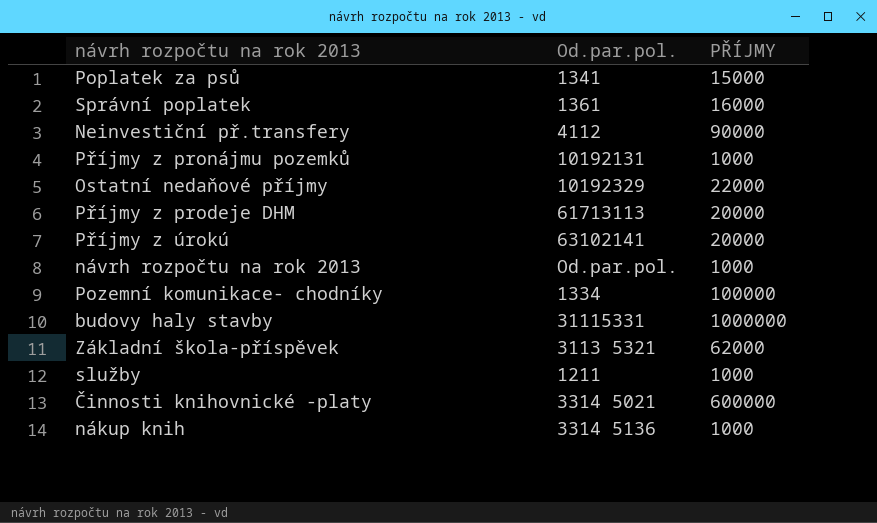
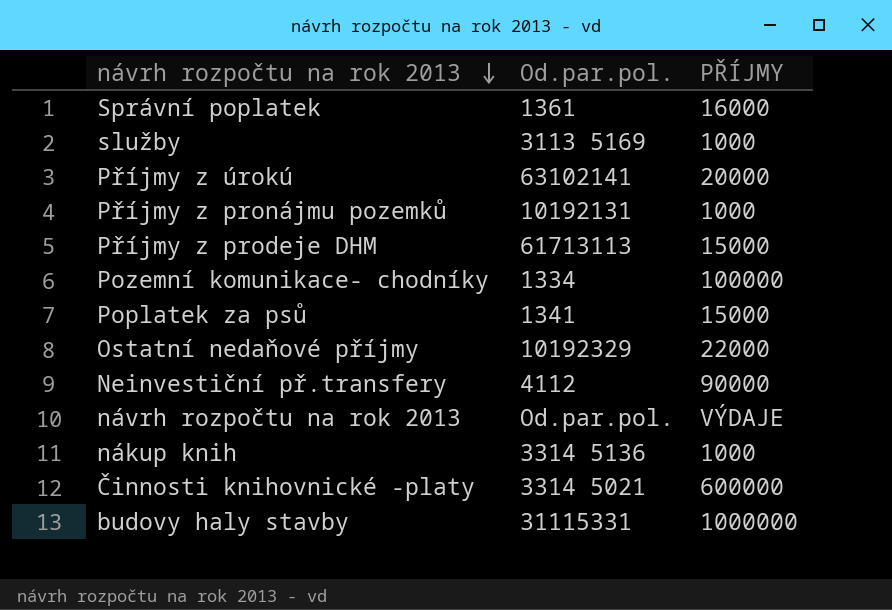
row order: none -> návrh rozpočtu na rok 2013 descending
row Základní škola-příspěvek: 3113 5321 | 62000 -> none
služby | Od.par.pol.: 1211 -> 3113 5169
Příjmy z prodeje DHM | PŘÍJMY: 20000 -> 15000
návrh rozpočtu na rok 2013 | PŘÍJMY: 1000 -> VÝDAJE

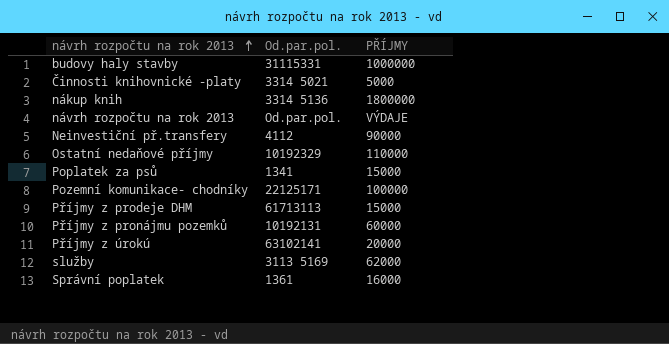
row order: návrh rozpočtu na rok 2013 descending -> návrh rozpočtu na rok 2013 ascending
Činnosti knihovnické -platy | PŘÍJMY: 600000 -> 5000
nákup knih | PŘÍJMY: 1000 -> 1800000
Ostatní nedaňové příjmy | PŘÍJMY: 22000 -> 110000
Pozemní komunikace- chodníky | Od.par.pol.: 1334 -> 22125171
Příjmy z pronájmu pozemků | PŘÍJMY: 1000 -> 60000
služby | PŘÍJMY: 1000 -> 62000

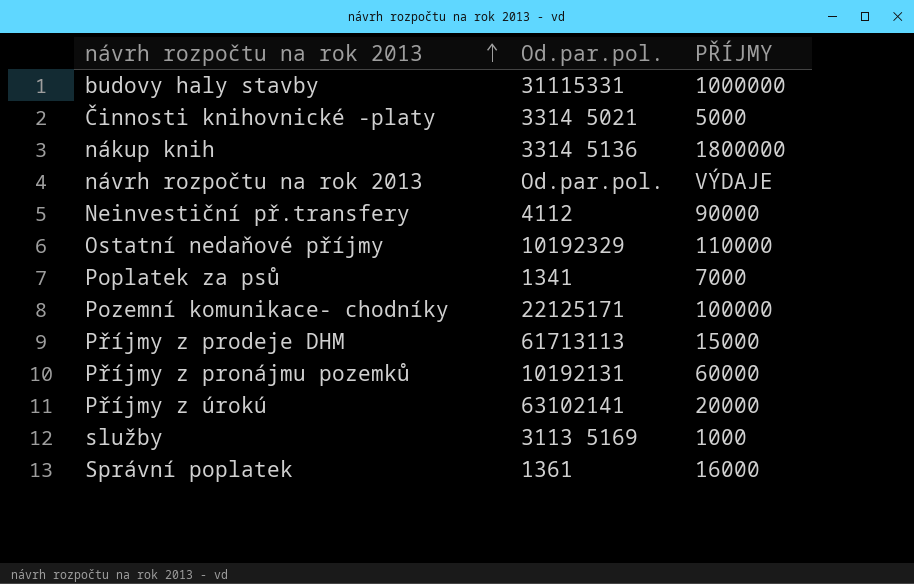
Poplatek za psů | PŘÍJMY: 15000 -> 7000
služby | PŘÍJMY: 62000 -> 1000

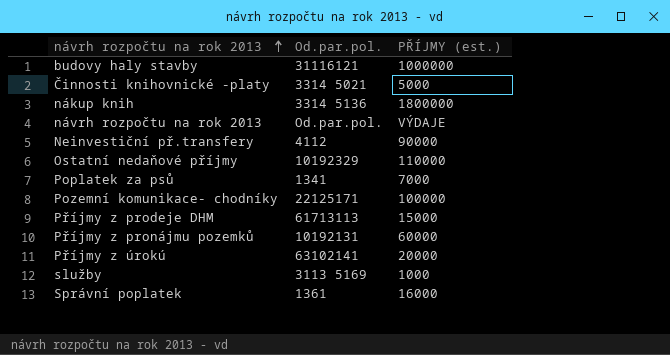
column name: PŘÍJMY -> PŘÍJMY (est.)
budovy haly stavby | Od.par.pol.: 31115331 -> 31116121

